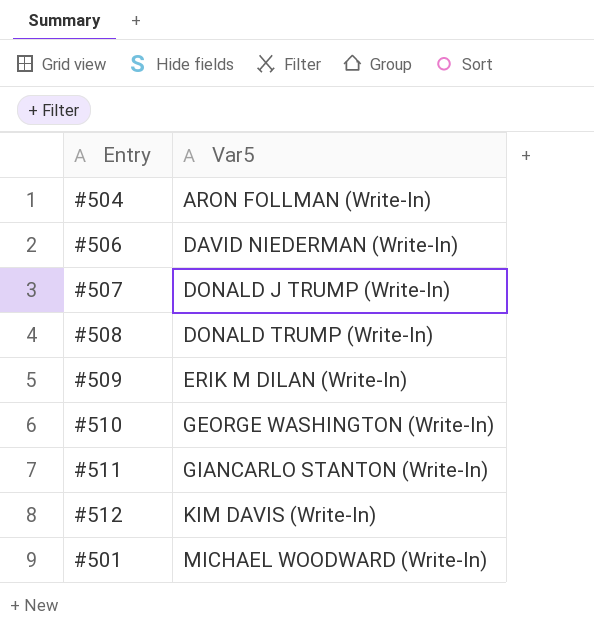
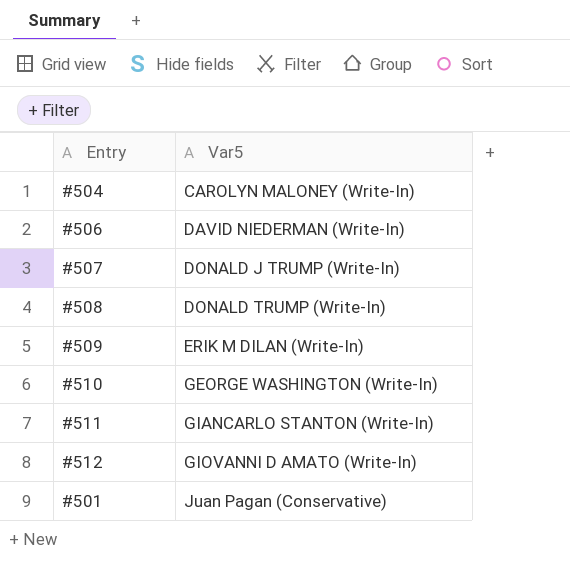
#504 | Var5: ARON FOLLMAN (Write-In) -> CAROLYN MALONEY (Write-In)
#512 | Var5: KIM DAVIS (Write-In) -> GIOVANNI D AMATO (Write-In)
#501 | Var5: MICHAEL WOODWARD (Write-In) -> Juan Pagan (Conservative)

